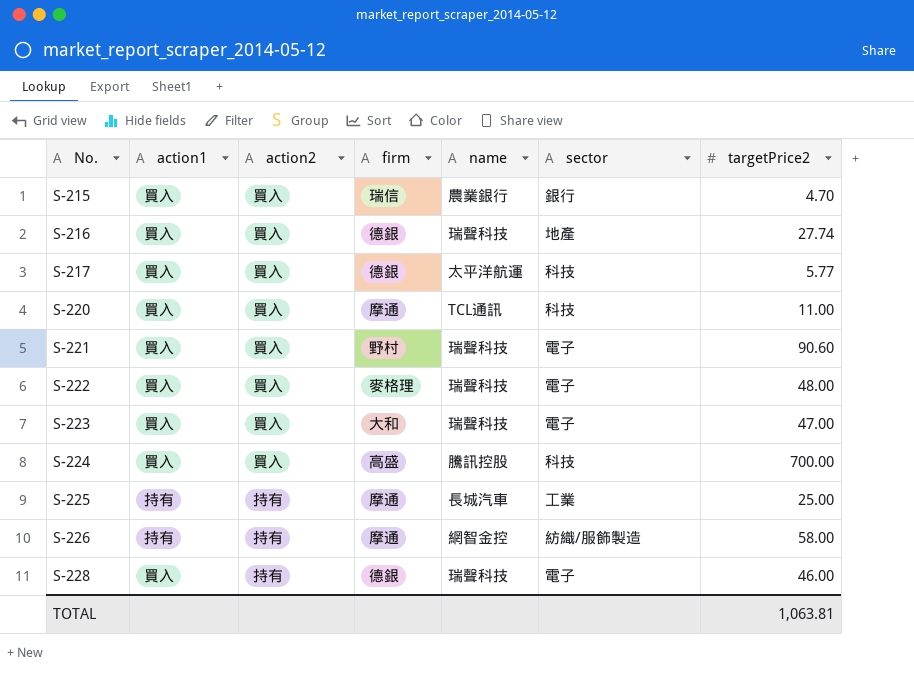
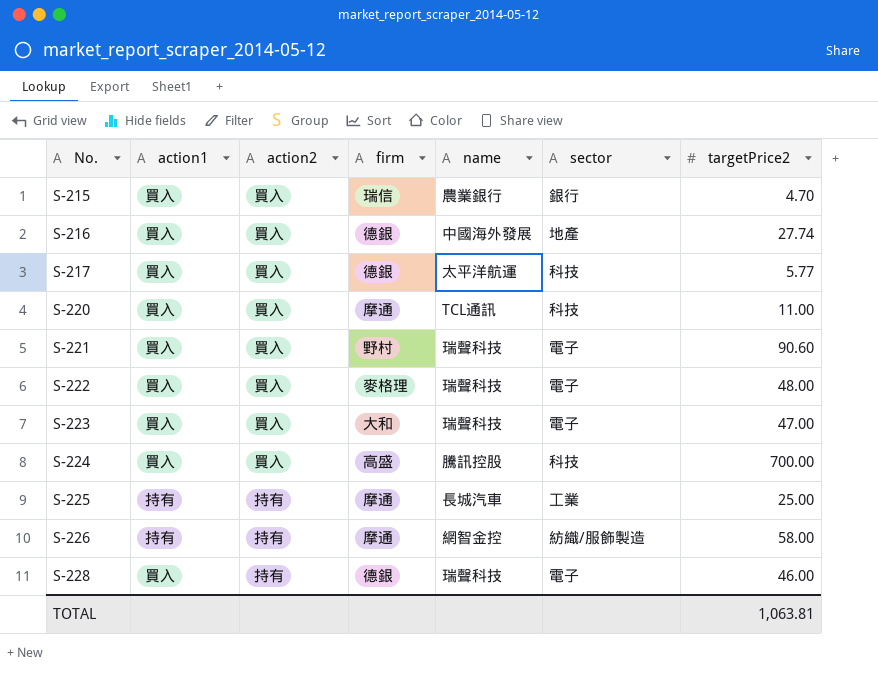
S-216 | name: 瑞聲科技 -> 中國海外發展

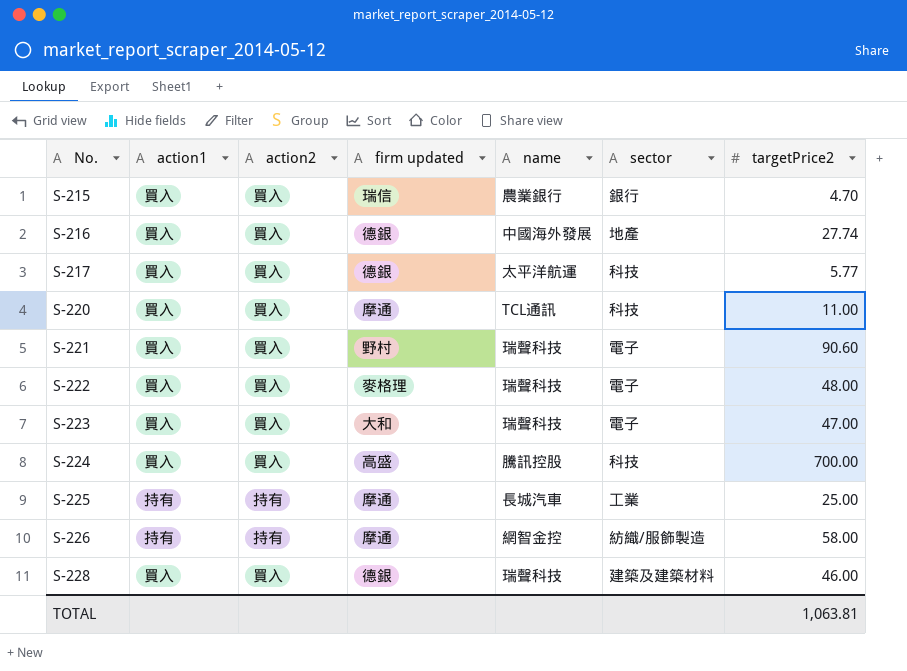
column name: firm -> firm updated
S-228 | action2: 持有 -> 買入
S-228 | sector: 電子 -> 建築及建築材料

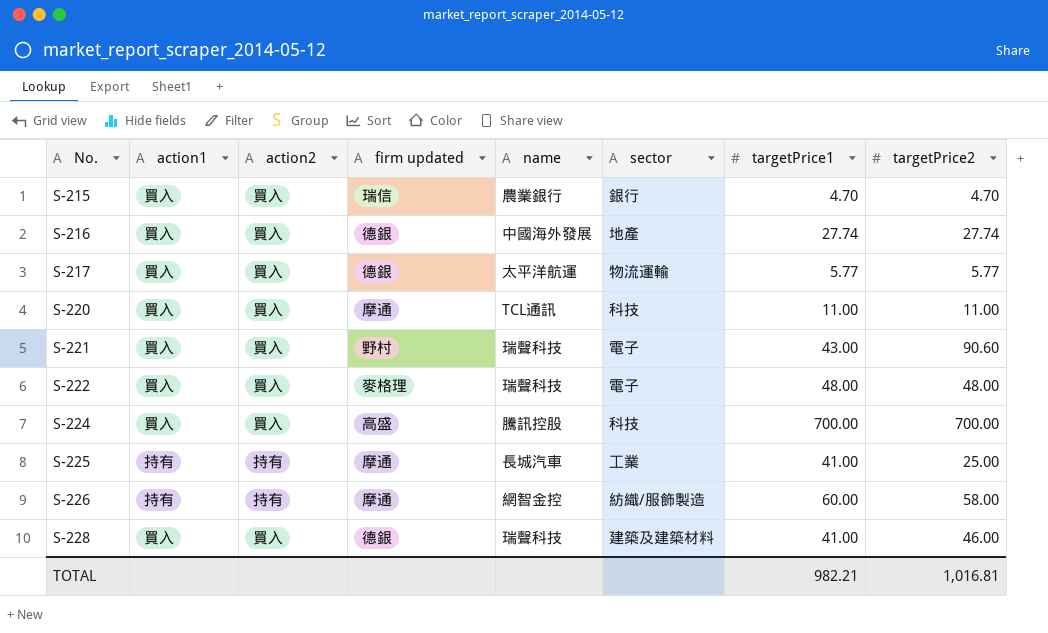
column targetPrice1 | position: none -> 7
row S-223: 買入 | 買入 | 大和 | 瑞聲科技 | 電子 | 47.00 -> none
S-217 | sector: 科技 -> 物流運輸
TOTAL | targetPrice2: 1,063.81 -> 1,016.81

